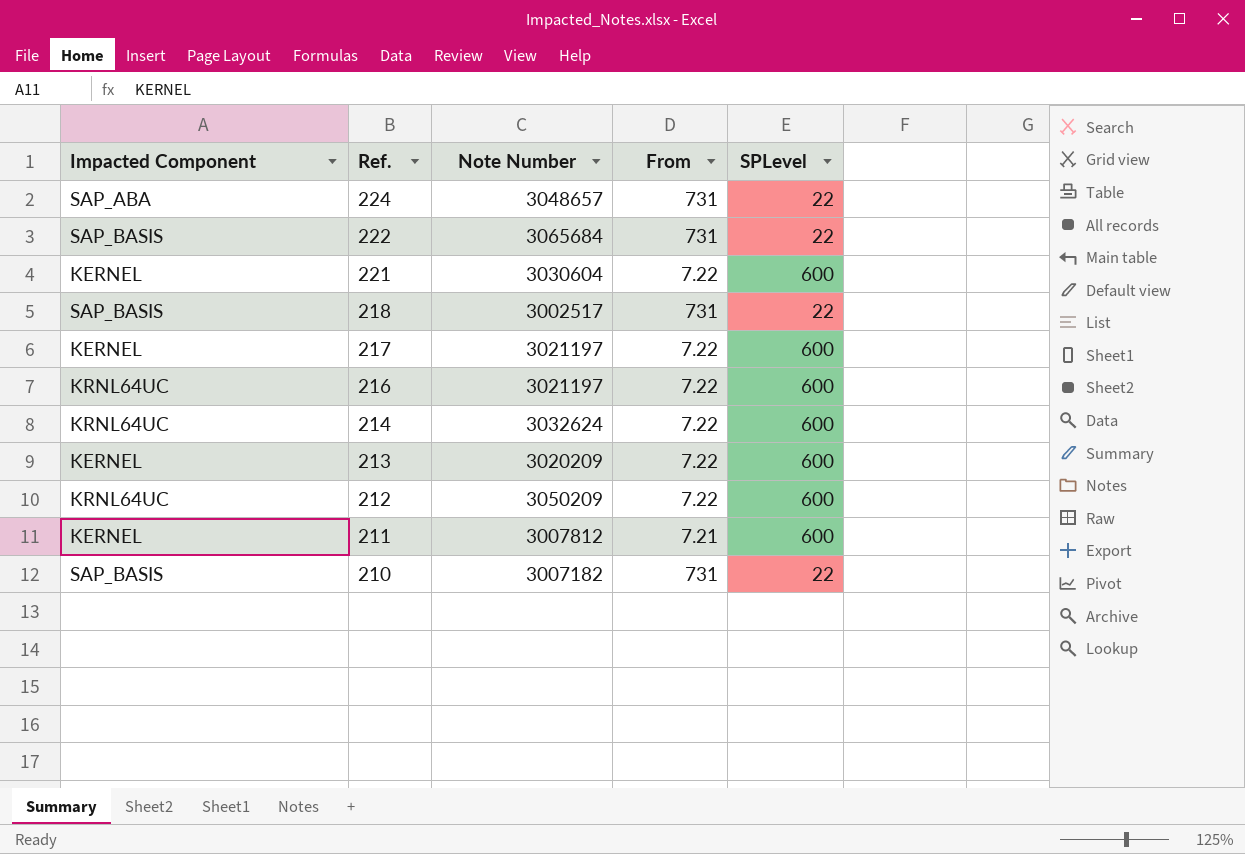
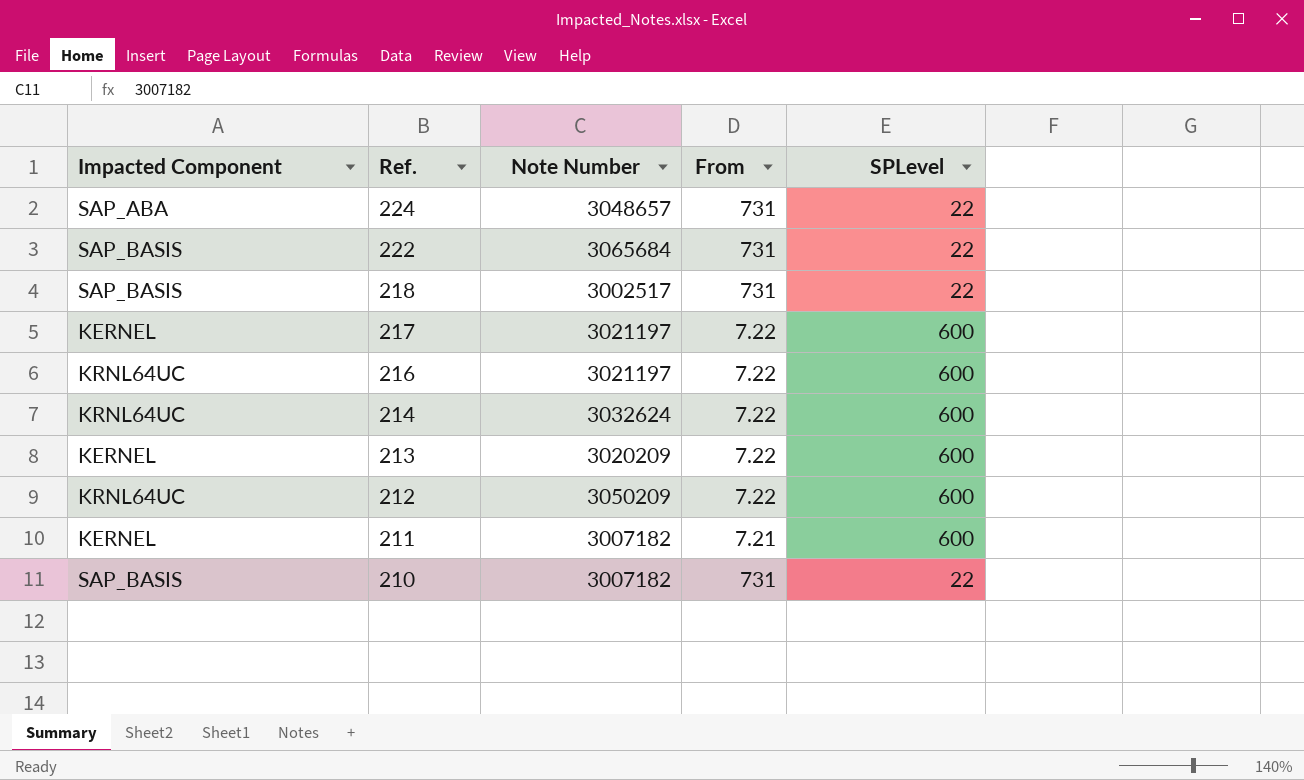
row 221: KERNEL | 3030604 | 7.22 | 600 -> none
211 | Note Number: 3007812 -> 3007182

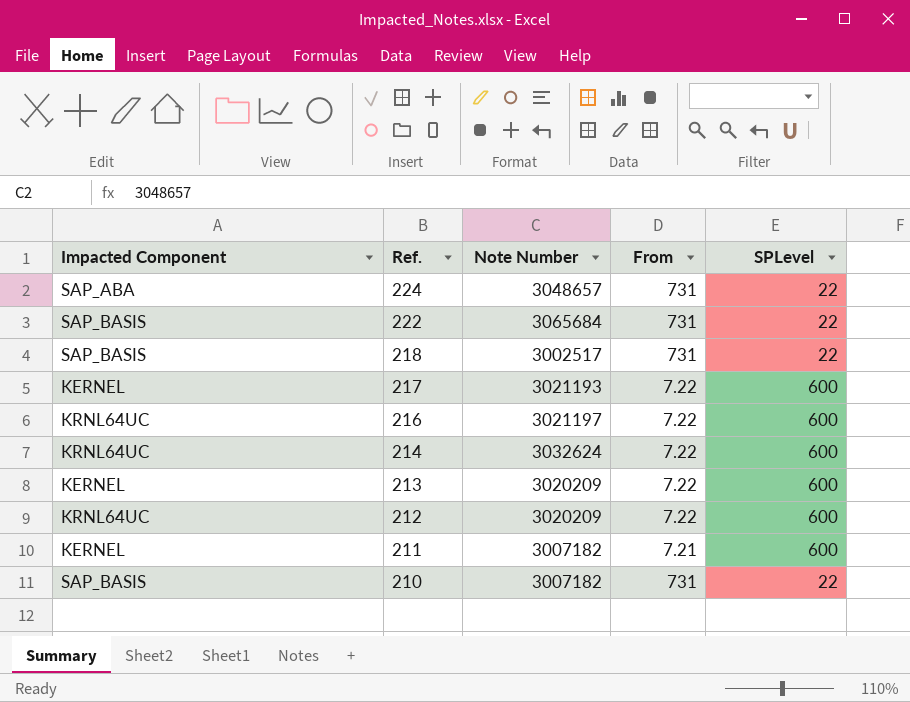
217 | Note Number: 3021197 -> 3021193
212 | Note Number: 3050209 -> 3020209

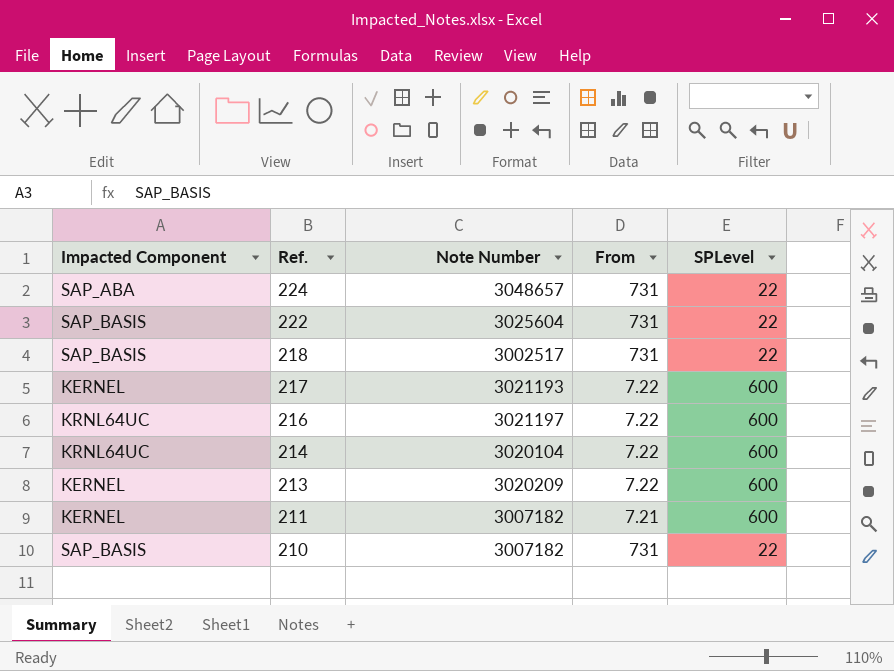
row 212: KRNL64UC | 3020209 | 7.22 | 600 -> none
222 | Note Number: 3065684 -> 3025604
214 | Note Number: 3032624 -> 3020104

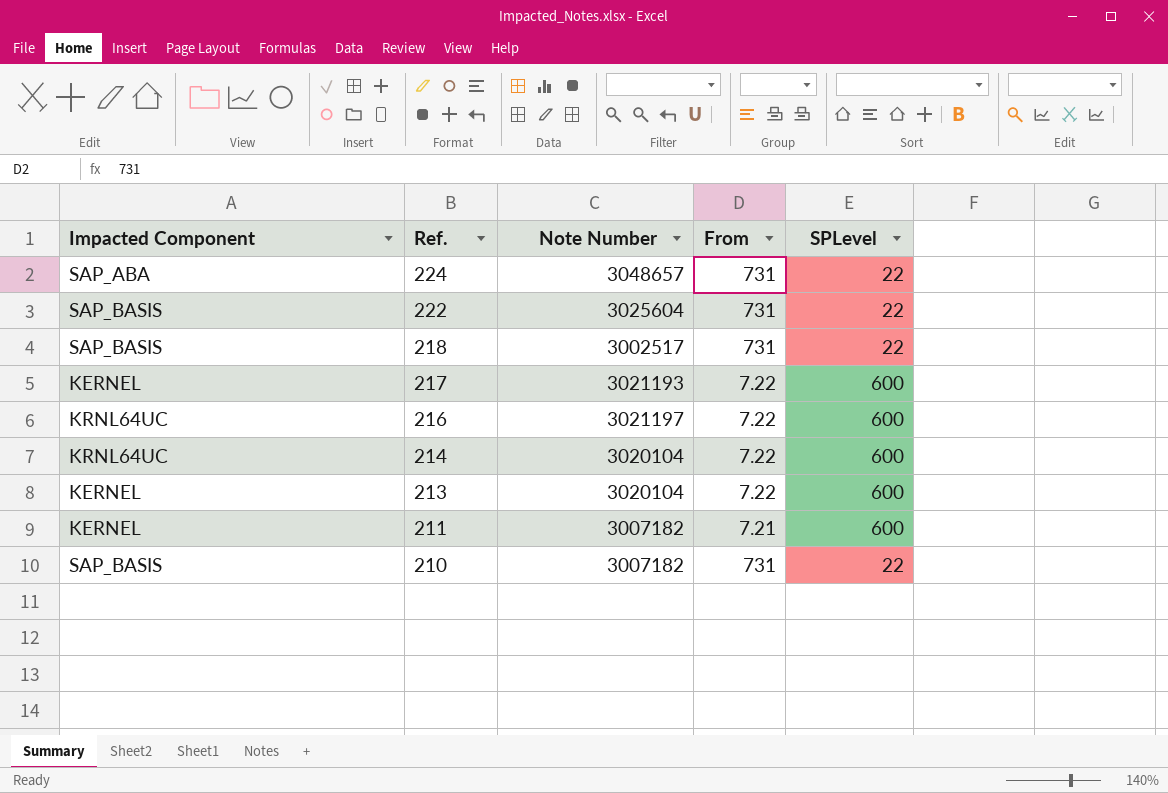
213 | Note Number: 3020209 -> 3020104

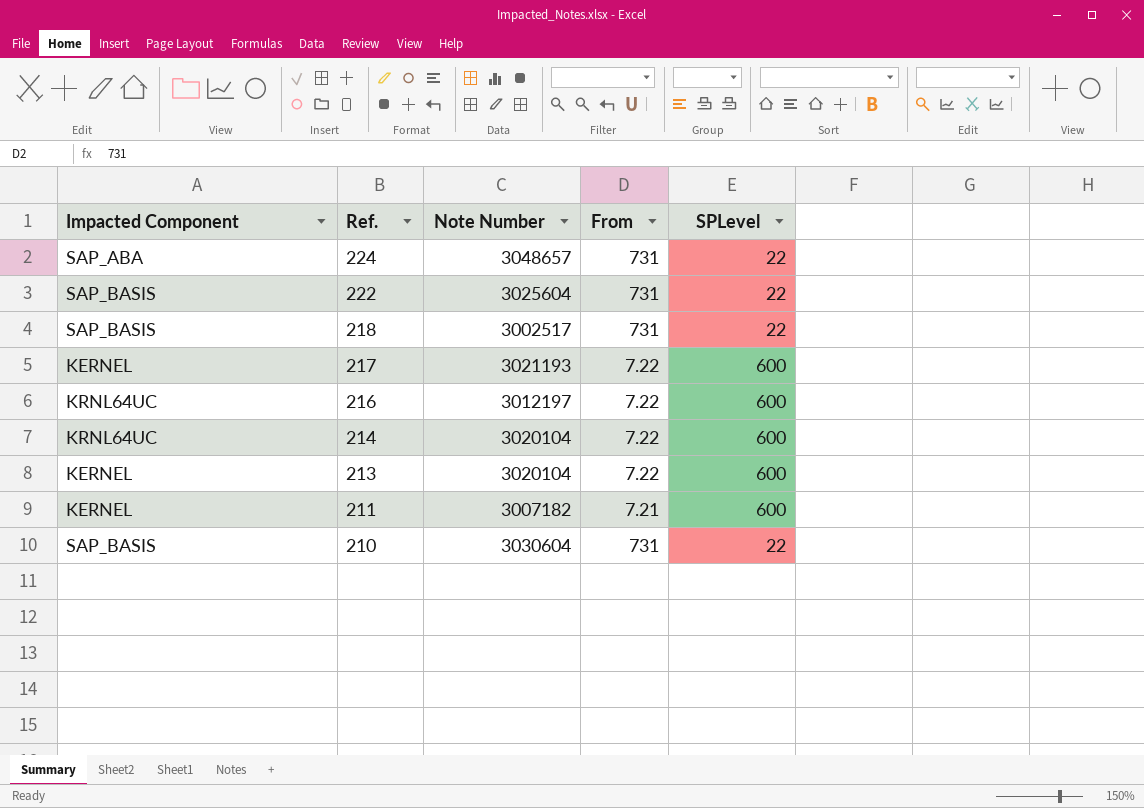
216 | Note Number: 3021197 -> 3012197
210 | Note Number: 3007182 -> 3030604

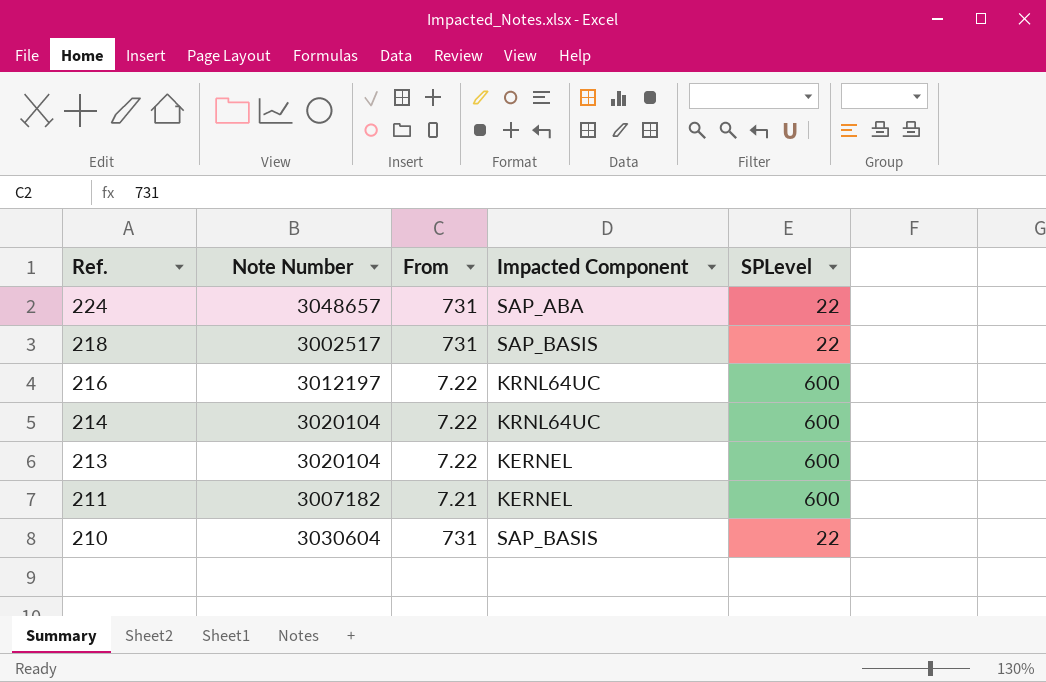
column Impacted Component | position: 1 -> 4
row 222: SAP_BASIS | 3025604 | 731 | 22 -> none
row 217: KERNEL | 3021193 | 7.22 | 600 -> none

